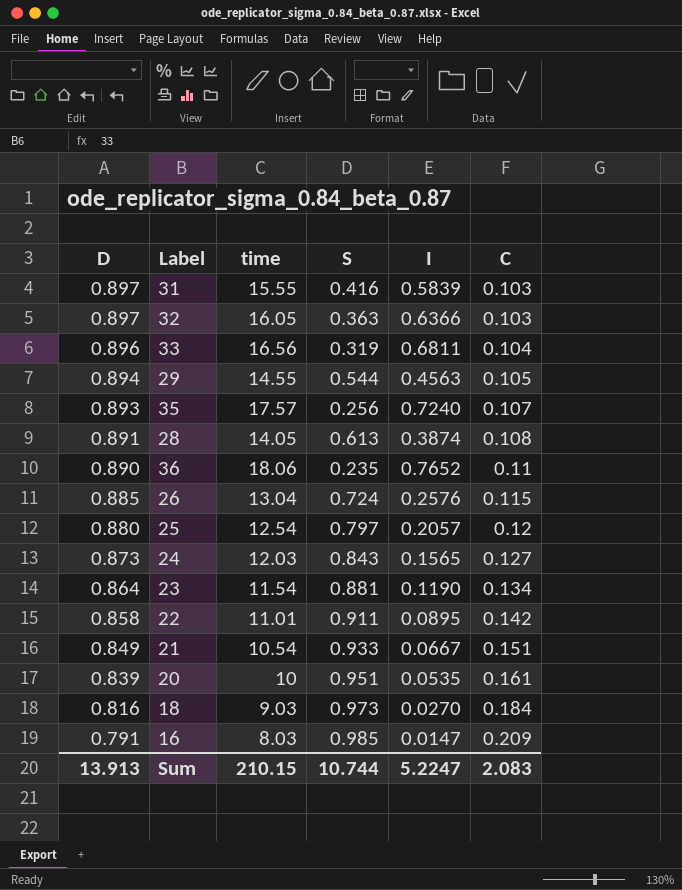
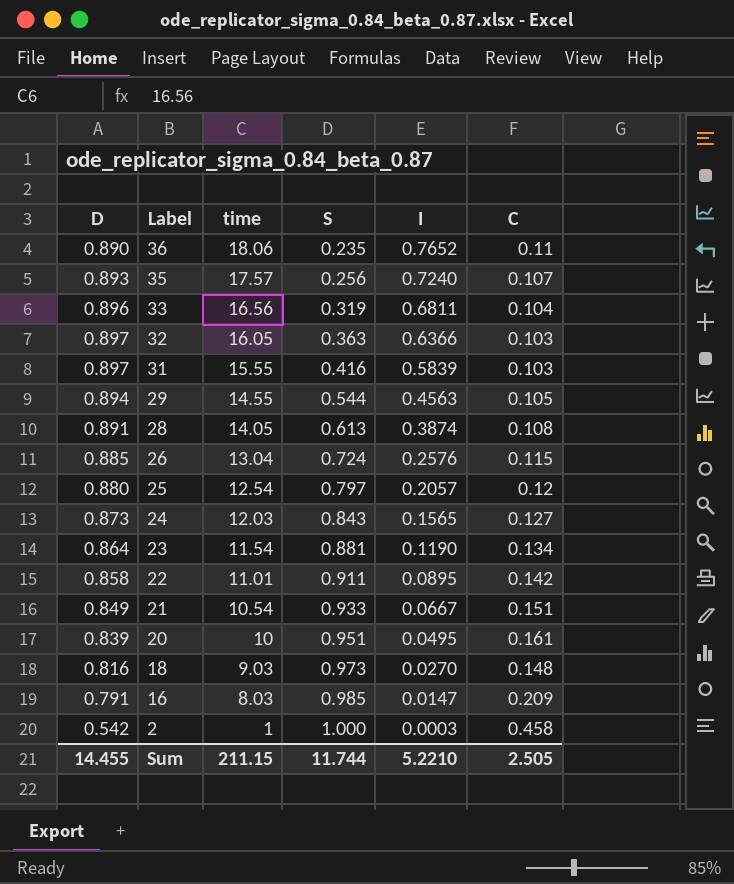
row order: D descending -> Label descending
20 | I: 0.0535 -> 0.0495
18 | C: 0.184 -> 0.148
row 2: none -> 0.542 | 1 | 1.000 | 0.0003 | 0.458
Sum | D: 13.913 -> 14.455
Sum | time: 210.15 -> 211.15
Sum | S: 10.744 -> 11.744
Sum | I: 5.2247 -> 5.2210
Sum | C: 2.083 -> 2.505

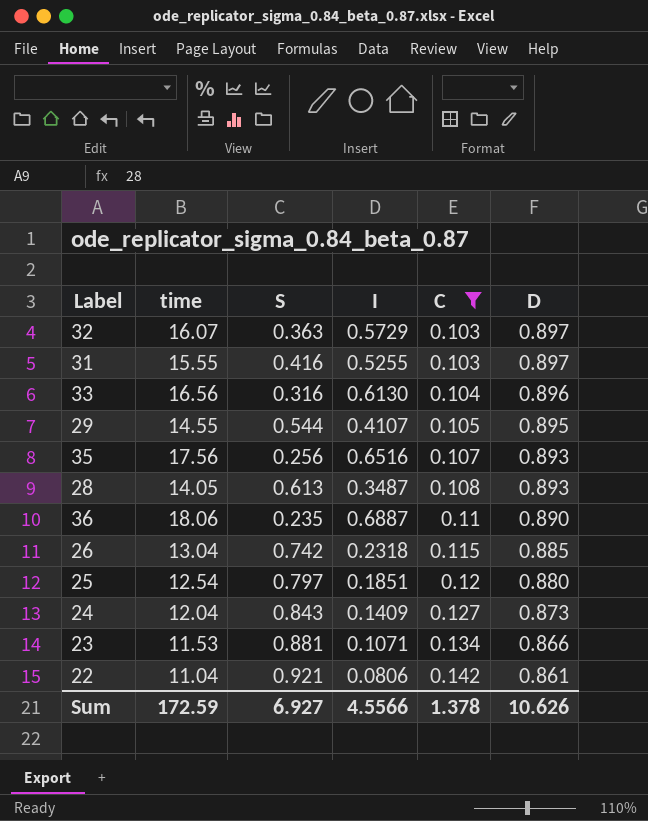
filter: none -> C <= 0.142
row order: Label descending -> C ascending
column D | position: 1 -> 6
32 | time: 16.05 -> 16.07
32 | I: 0.6366 -> 0.5729
31 | I: 0.5839 -> 0.5255
33 | S: 0.319 -> 0.316
33 | I: 0.6811 -> 0.6130
29 | I: 0.4563 -> 0.4107
29 | D: 0.894 -> 0.895
35 | time: 17.57 -> 17.56
35 | I: 0.7240 -> 0.6516
28 | I: 0.3874 -> 0.3487
28 | D: 0.891 -> 0.893
36 | I: 0.7652 -> 0.6887
26 | S: 0.724 -> 0.742
26 | I: 0.2576 -> 0.2318
25 | I: 0.2057 -> 0.1851
24 | time: 12.03 -> 12.04
24 | I: 0.1565 -> 0.1409
23 | time: 11.54 -> 11.53
23 | I: 0.1190 -> 0.1071
23 | D: 0.864 -> 0.866
22 | time: 11.01 -> 11.04
22 | S: 0.911 -> 0.921
22 | I: 0.0895 -> 0.0806
22 | D: 0.858 -> 0.861
Sum | time: 211.15 -> 172.59
Sum | S: 11.744 -> 6.927
Sum | I: 5.2210 -> 4.5566
Sum | C: 2.505 -> 1.378
Sum | D: 14.455 -> 10.626

